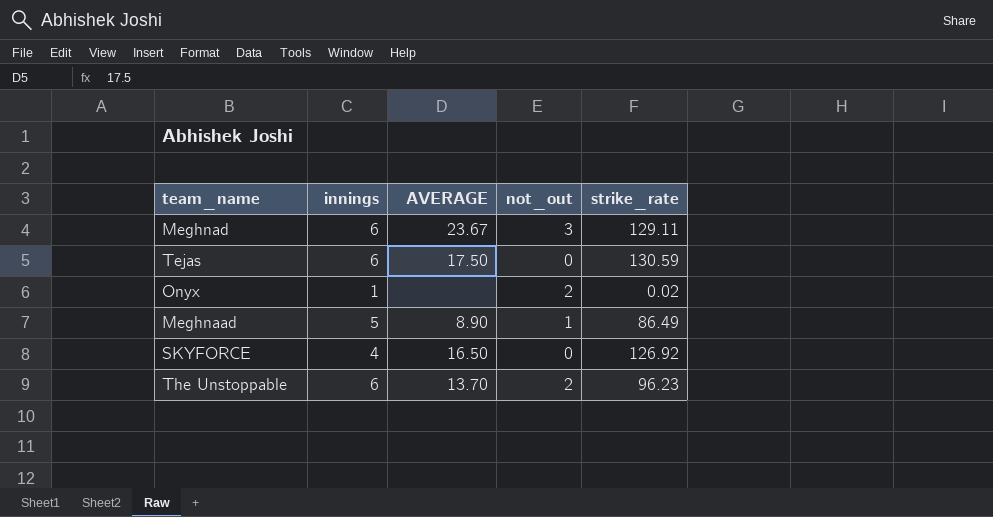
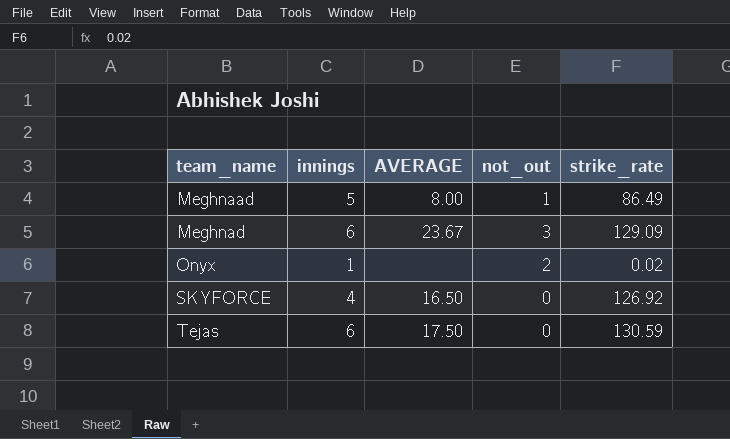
row order: none -> team_name ascending
row The Unstoppable: 6 | 13.70 | 2 | 96.23 -> none
Meghnaad | AVERAGE: 8.90 -> 8.00
Meghnad | strike_rate: 129.11 -> 129.09

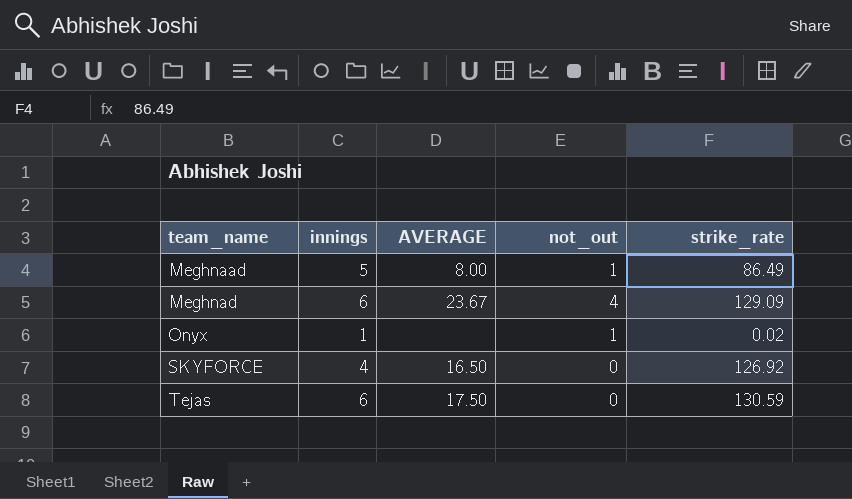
Meghnad | not_out: 3 -> 4
Onyx | not_out: 2 -> 1

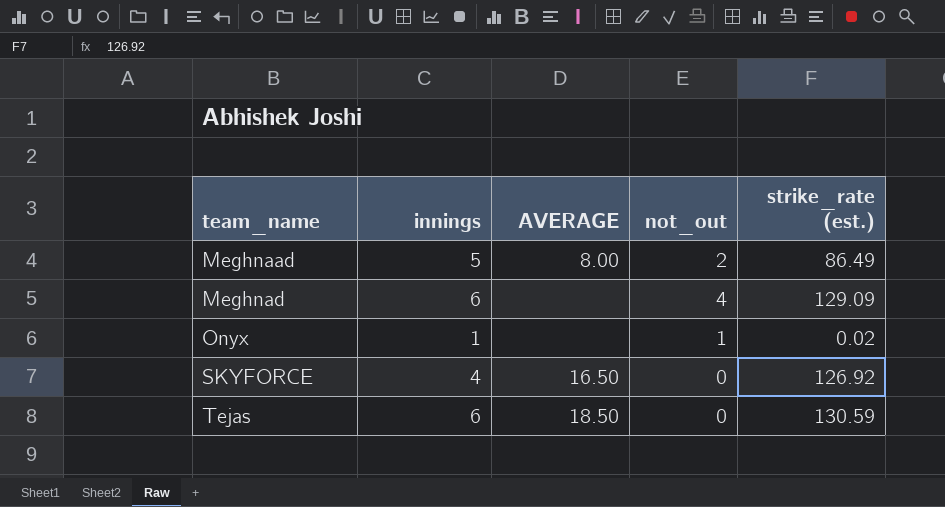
column name: strike_rate -> strike_rate (est.)
Meghnaad | not_out: 1 -> 2
Meghnad | AVERAGE: 23.67 -> none
Tejas | AVERAGE: 17.50 -> 18.50

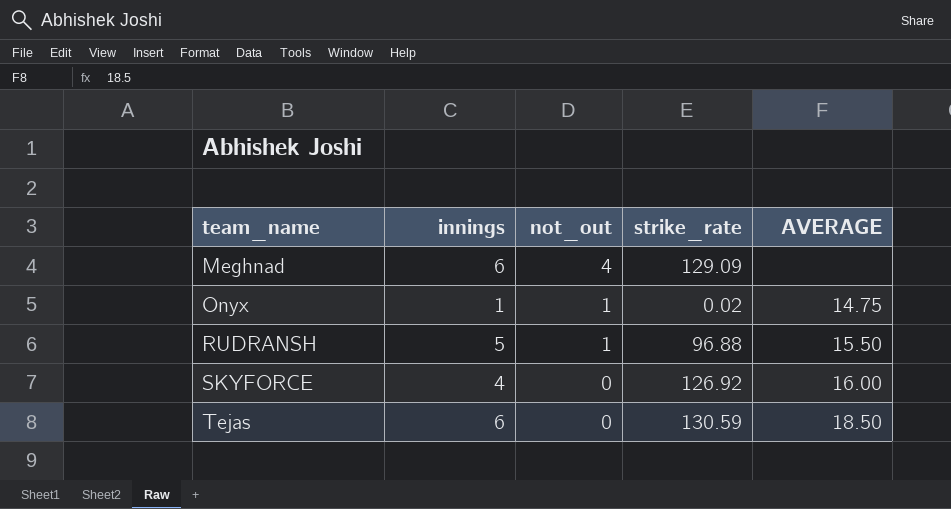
column name: strike_rate (est.) -> strike_rate
column AVERAGE | position: 3 -> 5
row Meghnaad: 5 | 8.00 | 2 | 86.49 -> none
Onyx | AVERAGE: none -> 14.75
row RUDRANSH: none -> 5 | 1 | 96.88 | 15.50
SKYFORCE | AVERAGE: 16.50 -> 16.00

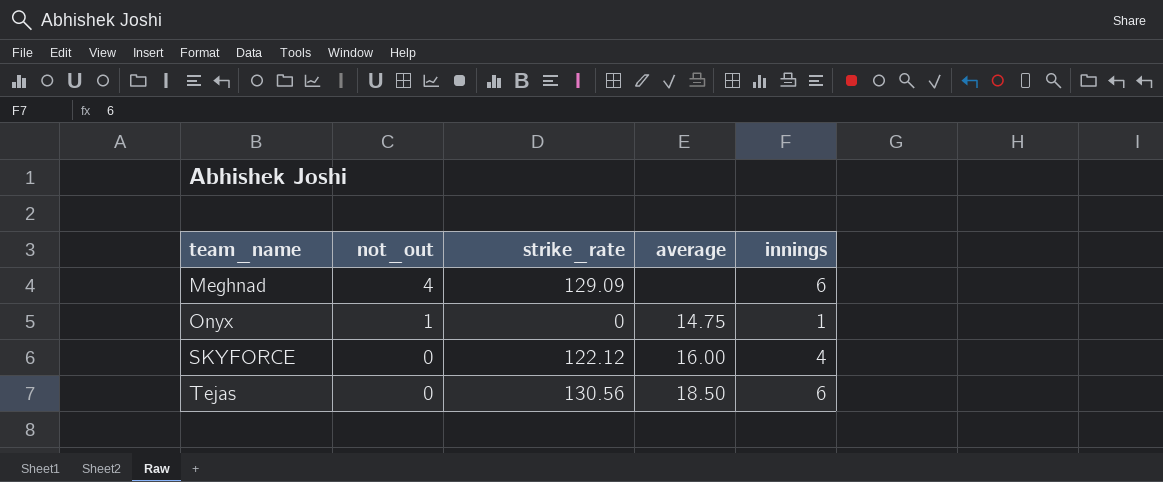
column name: AVERAGE -> average
column innings | position: 2 -> 5
row RUDRANSH: 5 | 1 | 96.88 | 15.50 -> none
Onyx | strike_rate: 0.02 -> 0
SKYFORCE | strike_rate: 126.92 -> 122.12
Tejas | strike_rate: 130.59 -> 130.56

